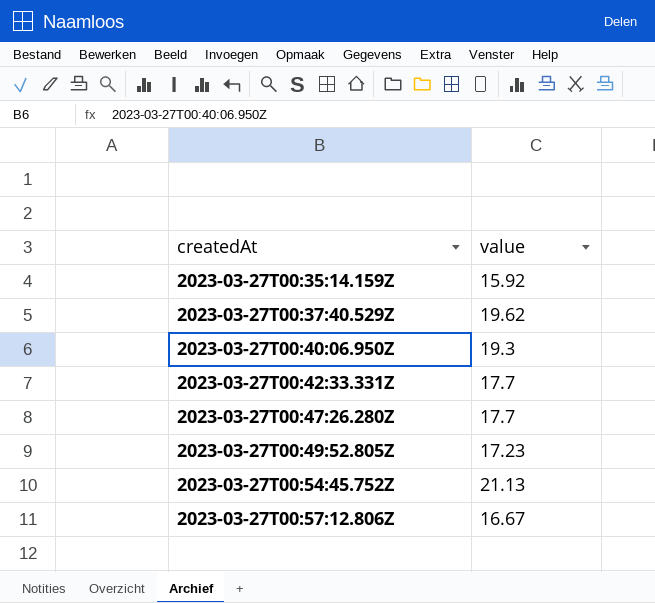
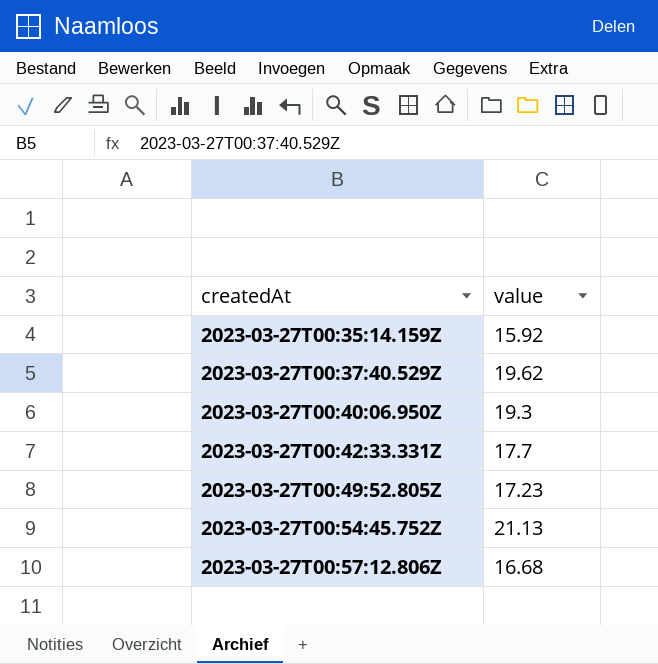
row 2023-03-27T00:47:26.280Z: 17.7 -> none
2023-03-27T00:57:12.806Z | value: 16.67 -> 16.68

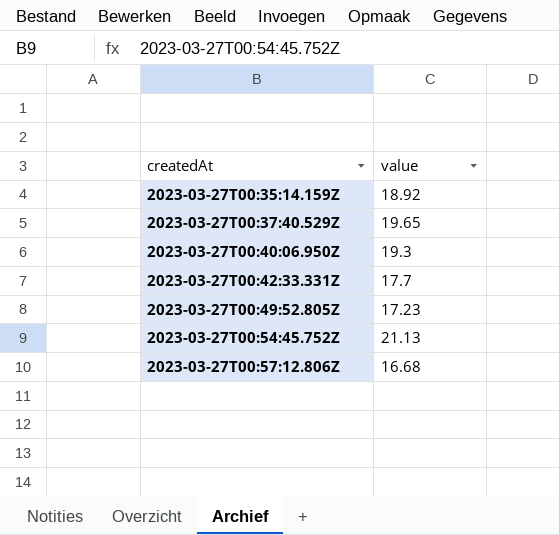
2023-03-27T00:35:14.159Z | value: 15.92 -> 18.92
2023-03-27T00:37:40.529Z | value: 19.62 -> 19.65

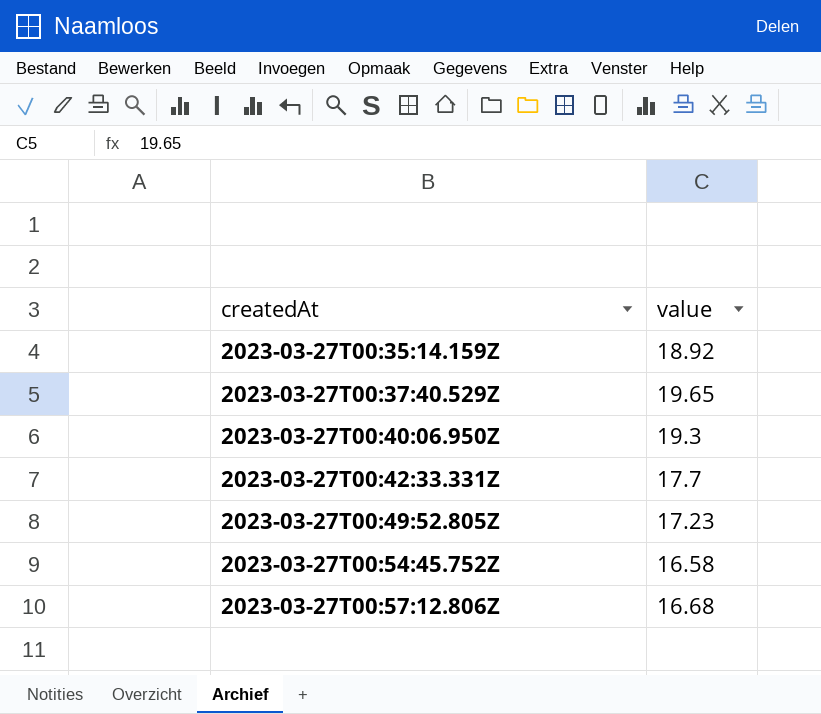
2023-03-27T00:54:45.752Z | value: 21.13 -> 16.58

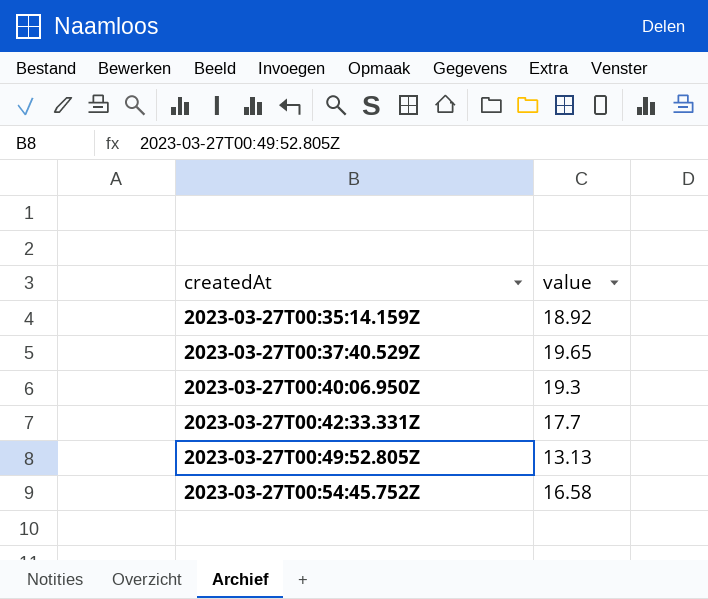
row 2023-03-27T00:57:12.806Z: 16.68 -> none
2023-03-27T00:49:52.805Z | value: 17.23 -> 13.13

